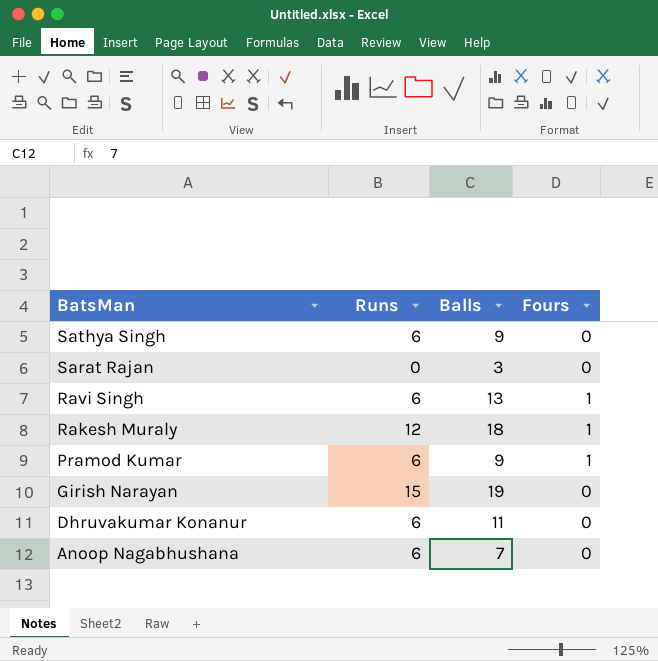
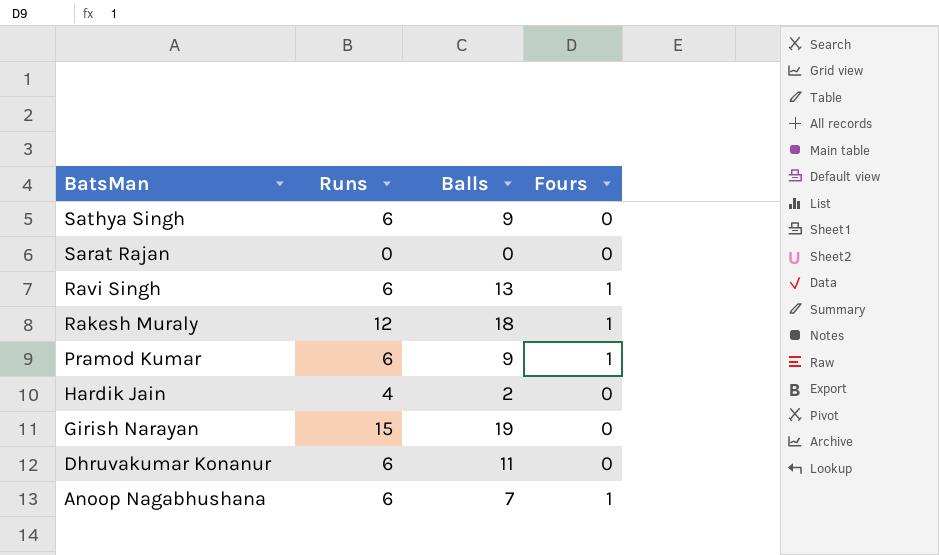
Sarat Rajan | Balls: 3 -> 0
row Hardik Jain: none -> 4 | 2 | 0
Anoop Nagabhushana | Fours: 0 -> 1

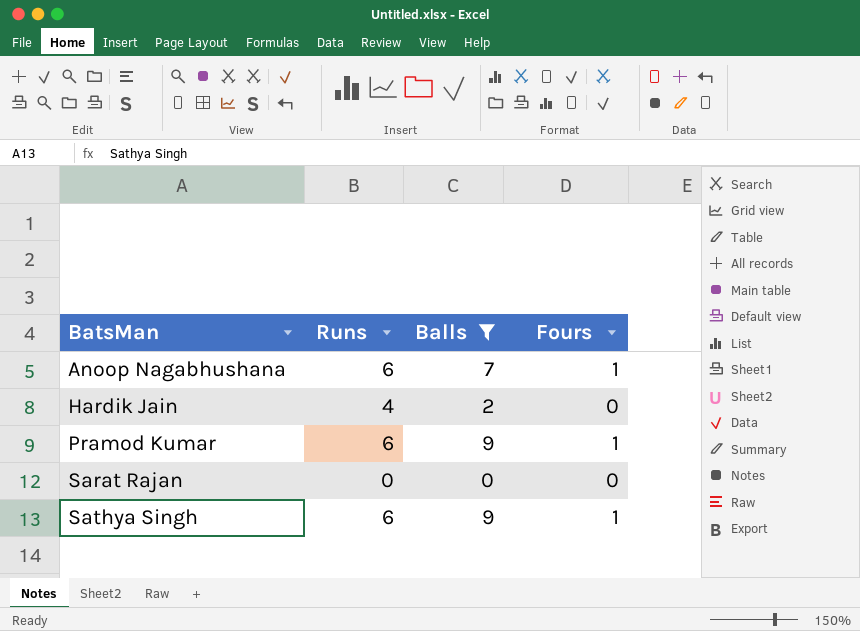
filter: none -> Balls <= 9
row order: BatsMan descending -> BatsMan ascending
Sathya Singh | Fours: 0 -> 1

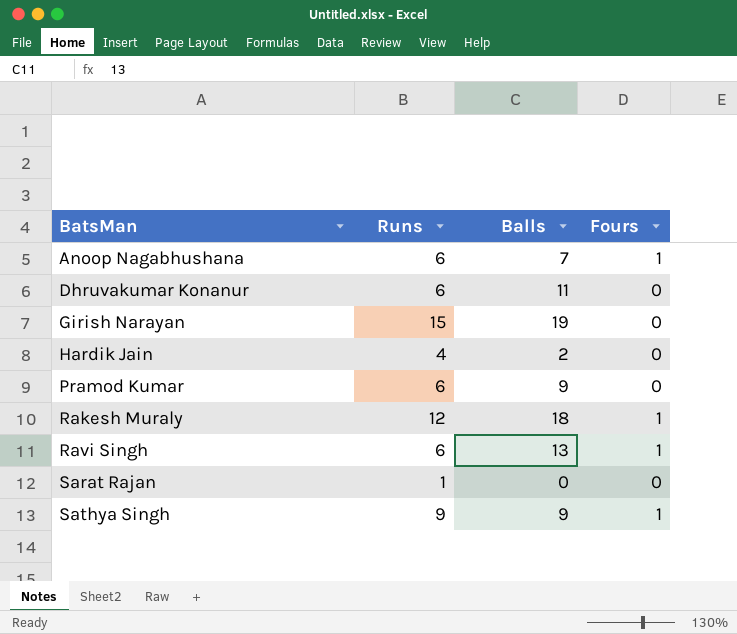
filter: Balls <= 9 -> none
Pramod Kumar | Fours: 1 -> 0
Sarat Rajan | Runs: 0 -> 1
Sathya Singh | Runs: 6 -> 9

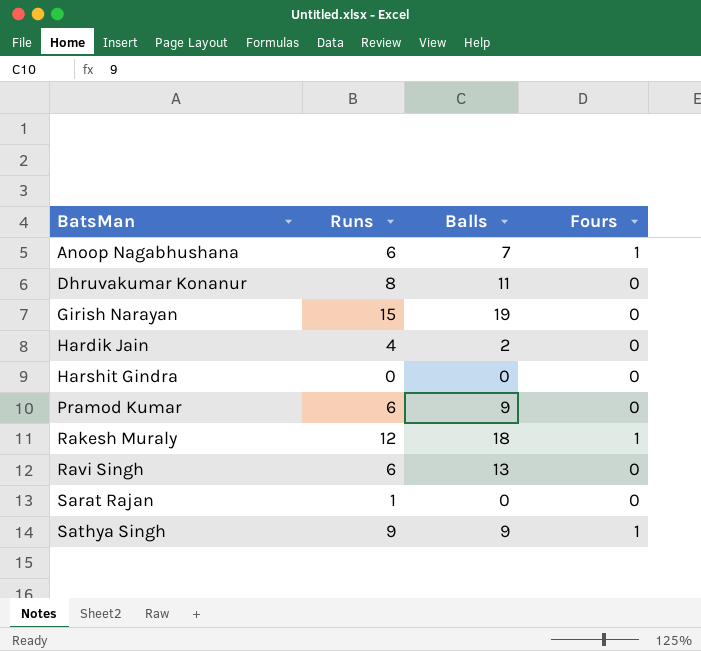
Dhruvakumar Konanur | Runs: 6 -> 8
row Harshit Gindra: none -> 0 | 0 | 0
Ravi Singh | Fours: 1 -> 0

